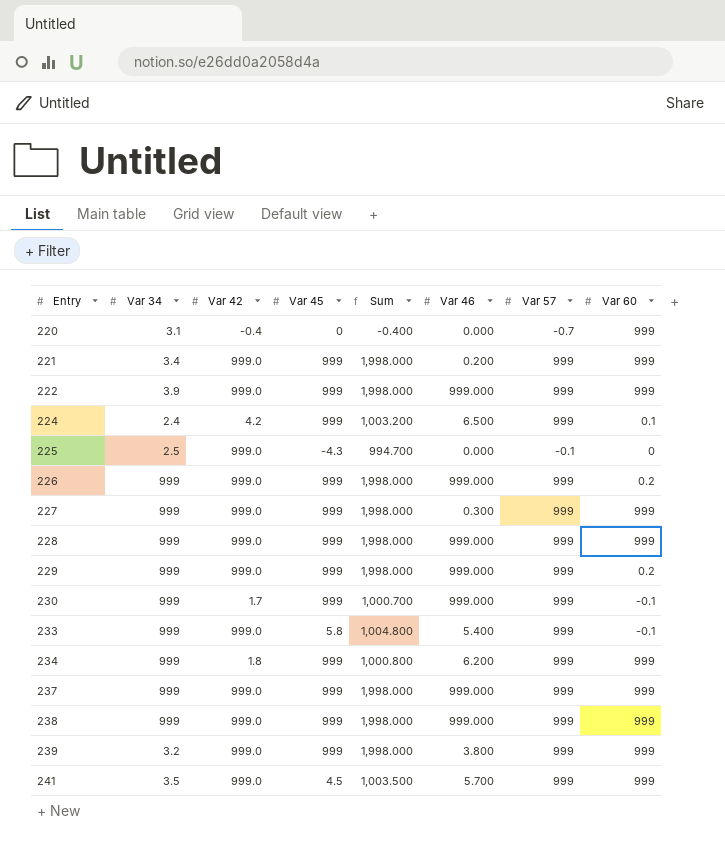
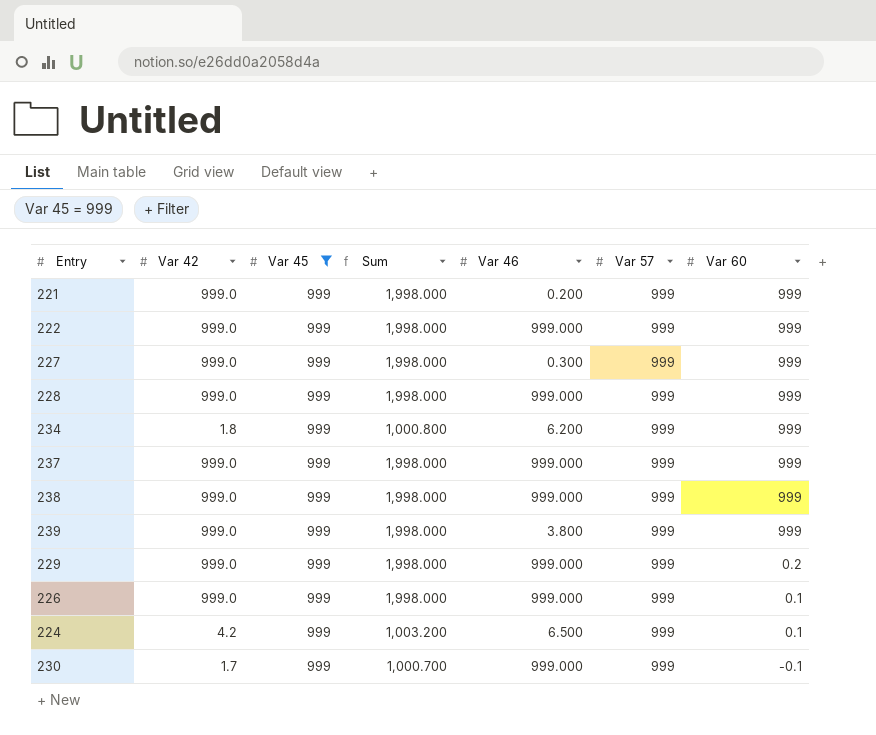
filter: none -> Var 45 = 999
row order: Entry ascending -> Var 60 descending
column Var 34 | position: 2 -> none
226 | Var 60: 0.2 -> 0.1

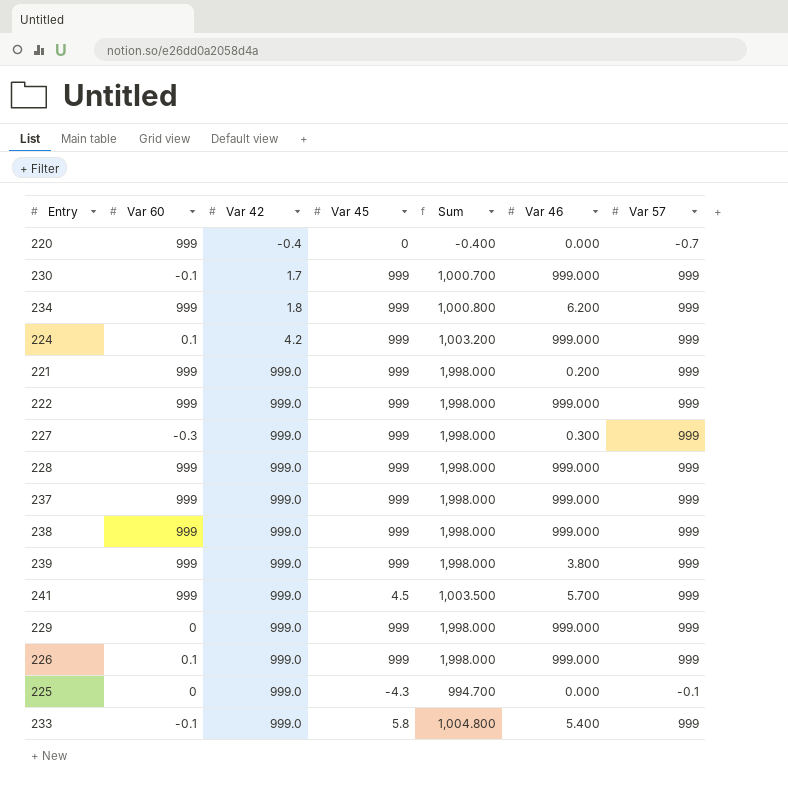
filter: Var 45 = 999 -> none
row order: Var 60 descending -> Var 42 ascending
column Var 60 | position: 7 -> 2
224 | Var 46: 6.500 -> 999.000
227 | Var 60: 999 -> -0.3
229 | Var 60: 0.2 -> 0

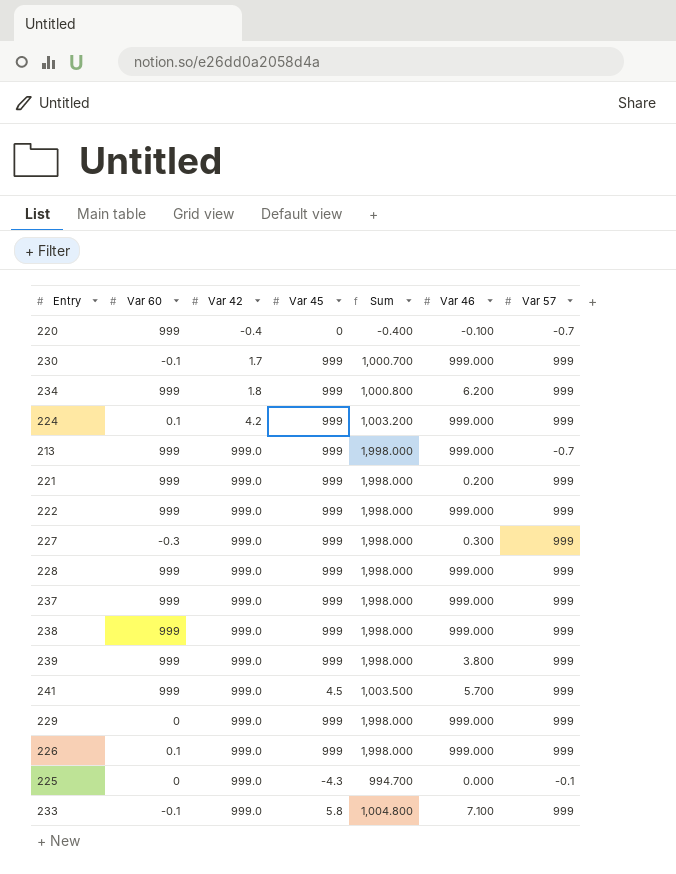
220 | Var 46: 0.000 -> -0.100
row 213: none -> 999 | 999.0 | 999 | 1,998.000 | 999.000 | -0.7
233 | Var 46: 5.400 -> 7.100

